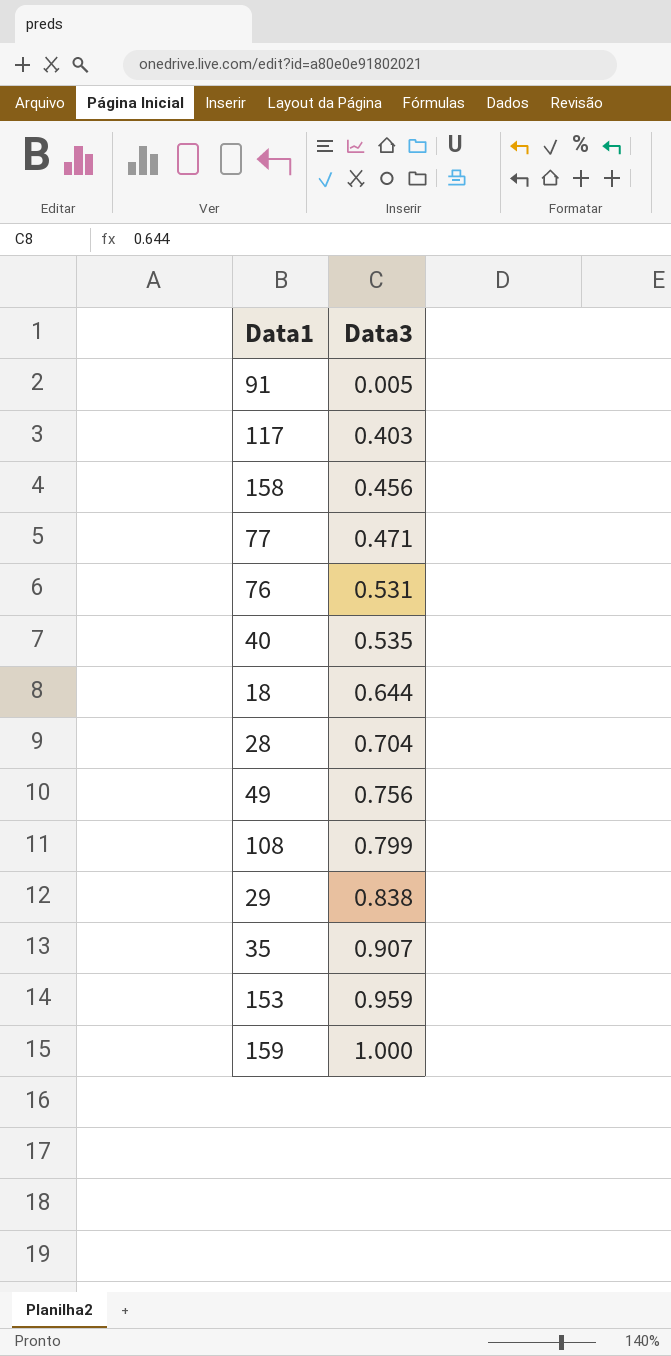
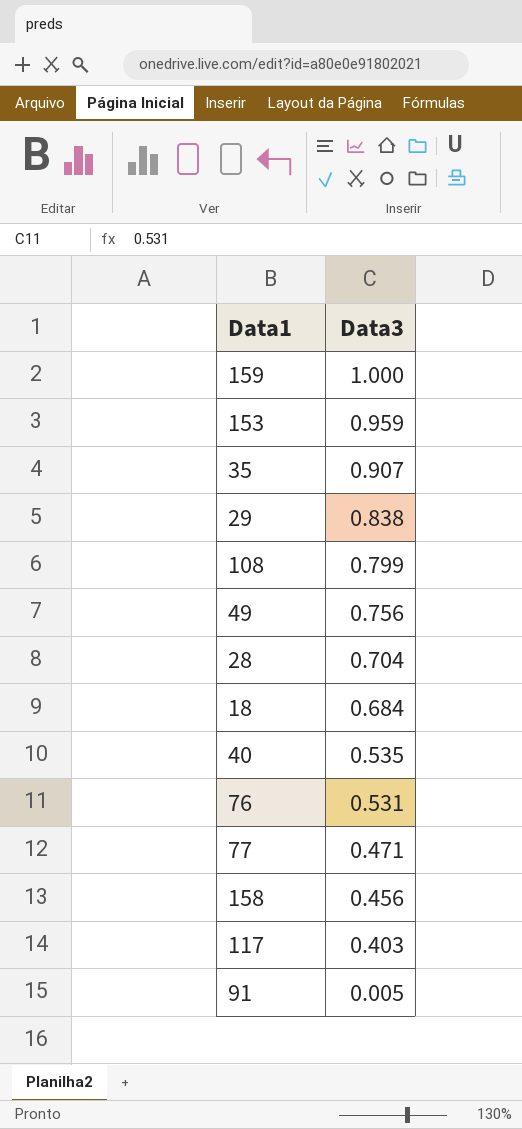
row order: Data3 ascending -> Data3 descending
18 | Data3: 0.644 -> 0.684

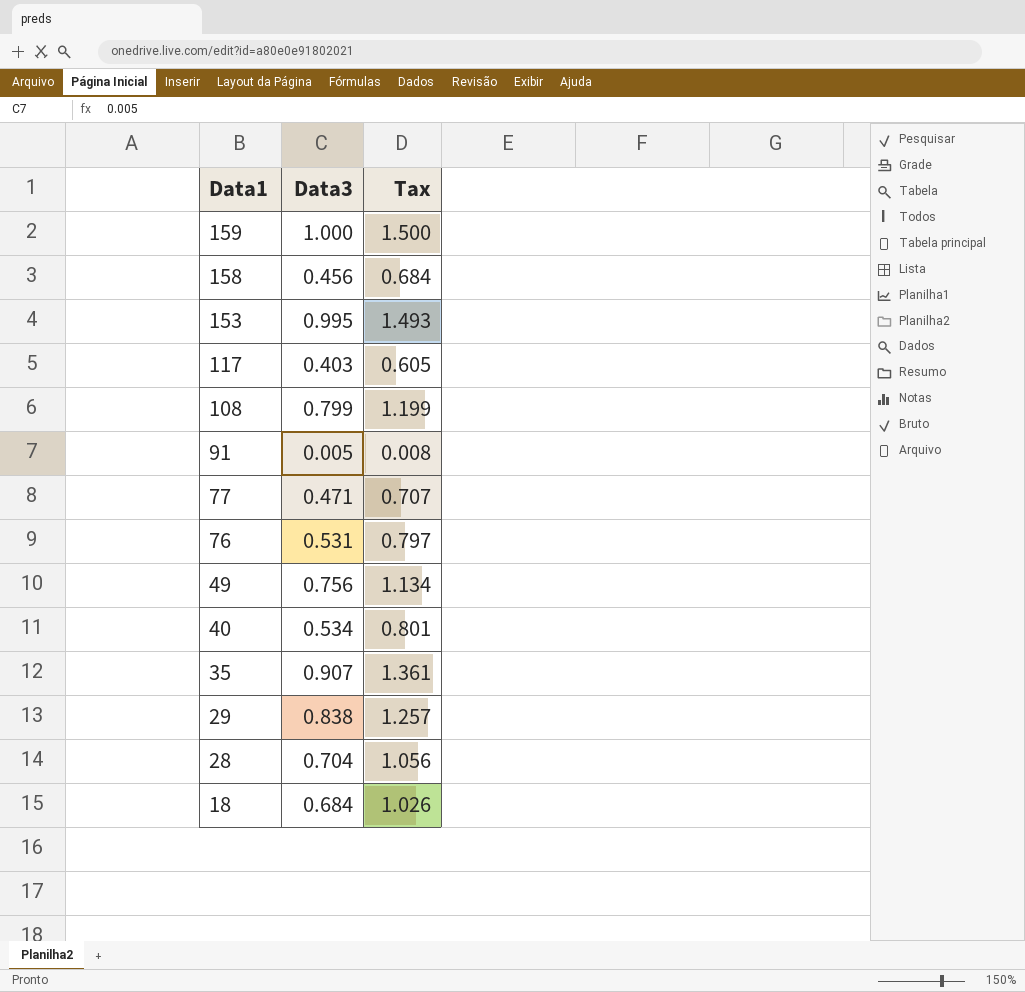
row order: Data3 descending -> Data1 descending
column Tax | formula: none -> [Data3] * 1.5
153 | Data3: 0.959 -> 0.995
40 | Data3: 0.535 -> 0.534

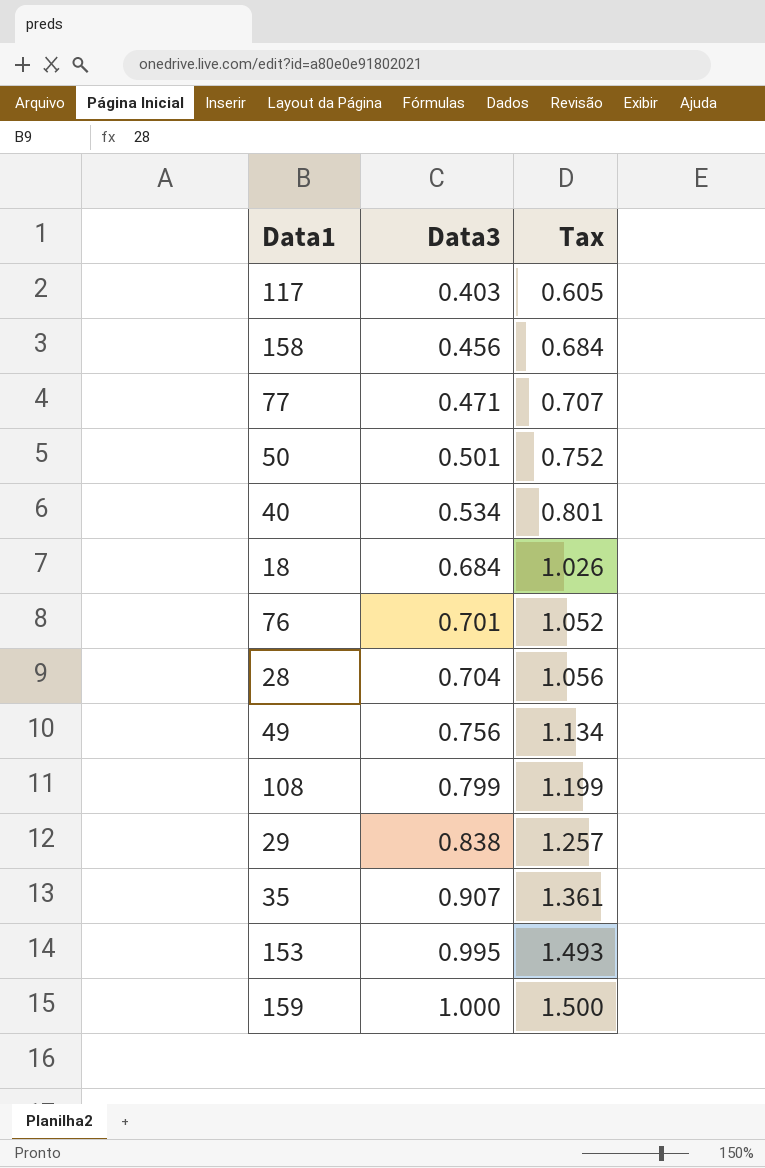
row order: Data1 descending -> Data3 ascending
row 91: 0.005 | 0.008 -> none
row 50: none -> 0.501 | 0.752
76 | Data3: 0.531 -> 0.701
76 | Tax: 0.797 -> 1.052

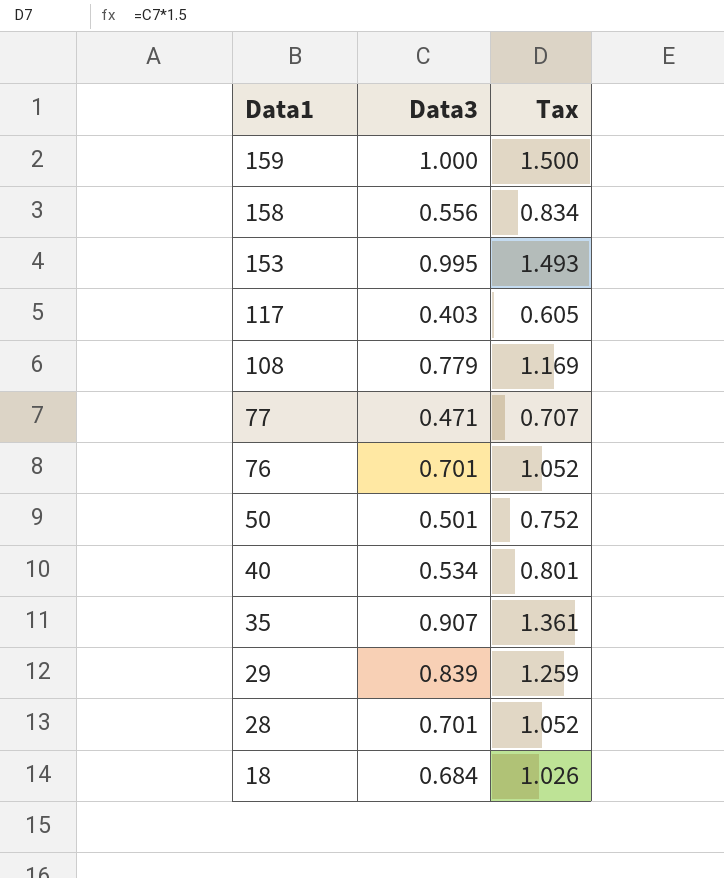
row order: Data3 ascending -> Data1 descending
row 49: 0.756 | 1.134 -> none
158 | Data3: 0.456 -> 0.556
158 | Tax: 0.684 -> 0.834
108 | Data3: 0.799 -> 0.779
108 | Tax: 1.199 -> 1.169
29 | Data3: 0.838 -> 0.839
29 | Tax: 1.257 -> 1.259
28 | Data3: 0.704 -> 0.701
28 | Tax: 1.056 -> 1.052

